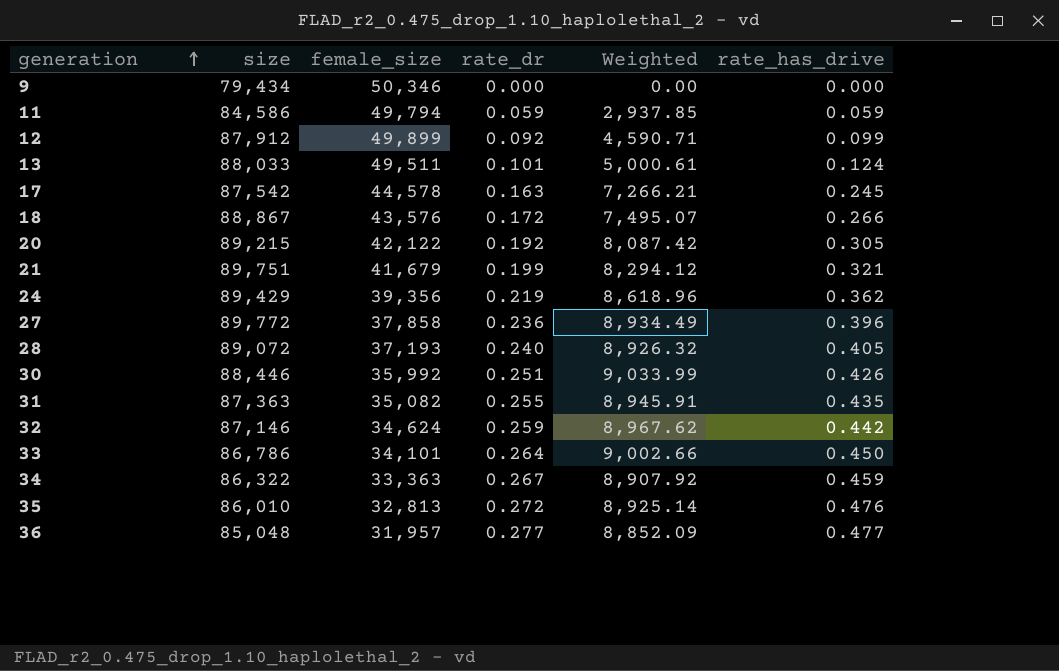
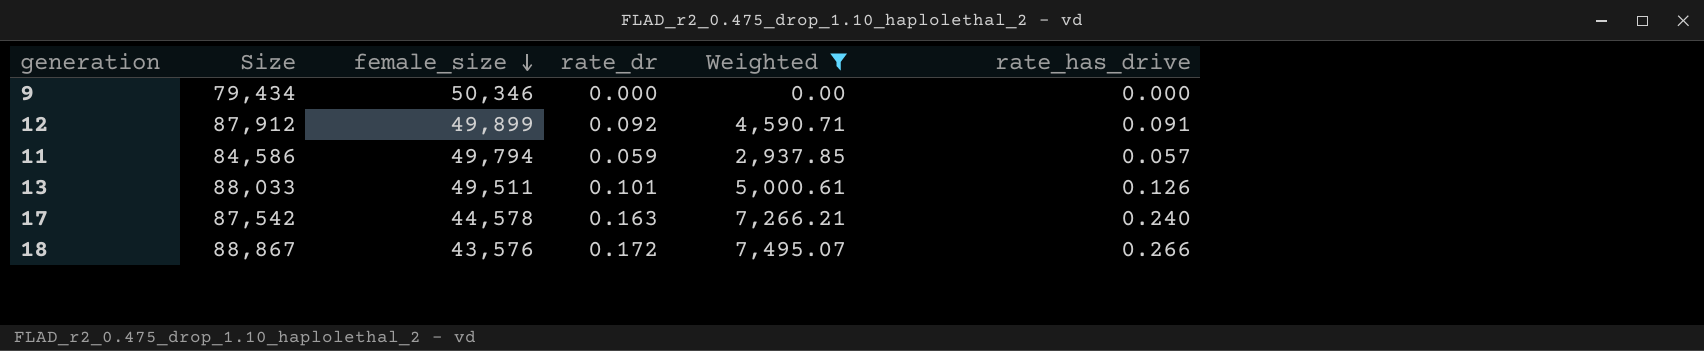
filter: none -> Weighted <= 7,495.07
row order: generation ascending -> female_size descending
column name: size -> Size
12 | rate_has_drive: 0.099 -> 0.091
11 | rate_has_drive: 0.059 -> 0.057
13 | rate_has_drive: 0.124 -> 0.126
17 | rate_has_drive: 0.245 -> 0.240

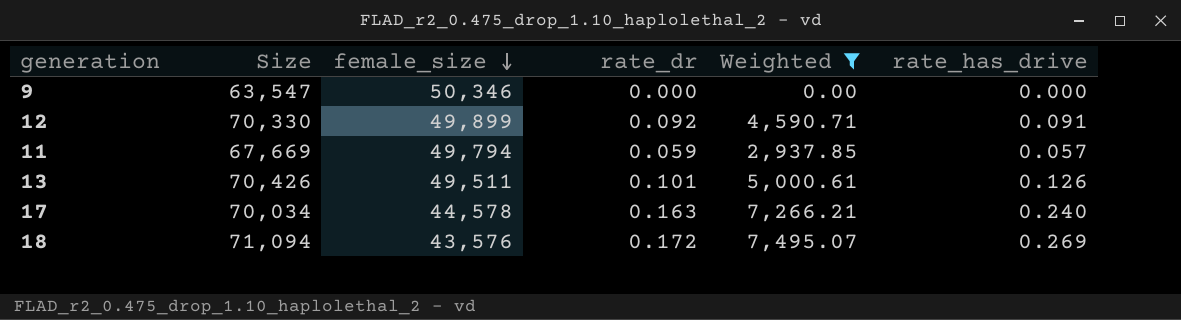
9 | Size: 79,434 -> 63,547
12 | Size: 87,912 -> 70,330
11 | Size: 84,586 -> 67,669
13 | Size: 88,033 -> 70,426
17 | Size: 87,542 -> 70,034
18 | Size: 88,867 -> 71,094
18 | rate_has_drive: 0.266 -> 0.269

